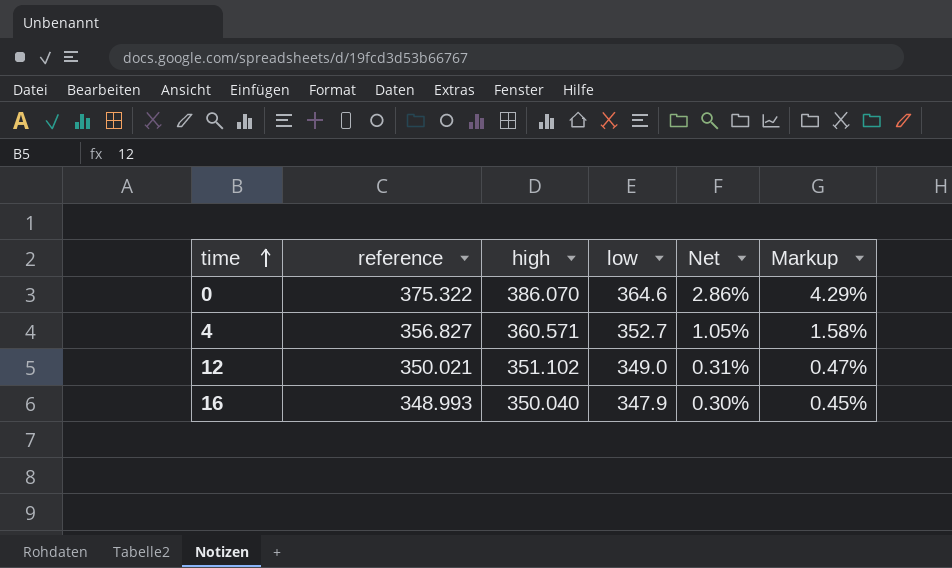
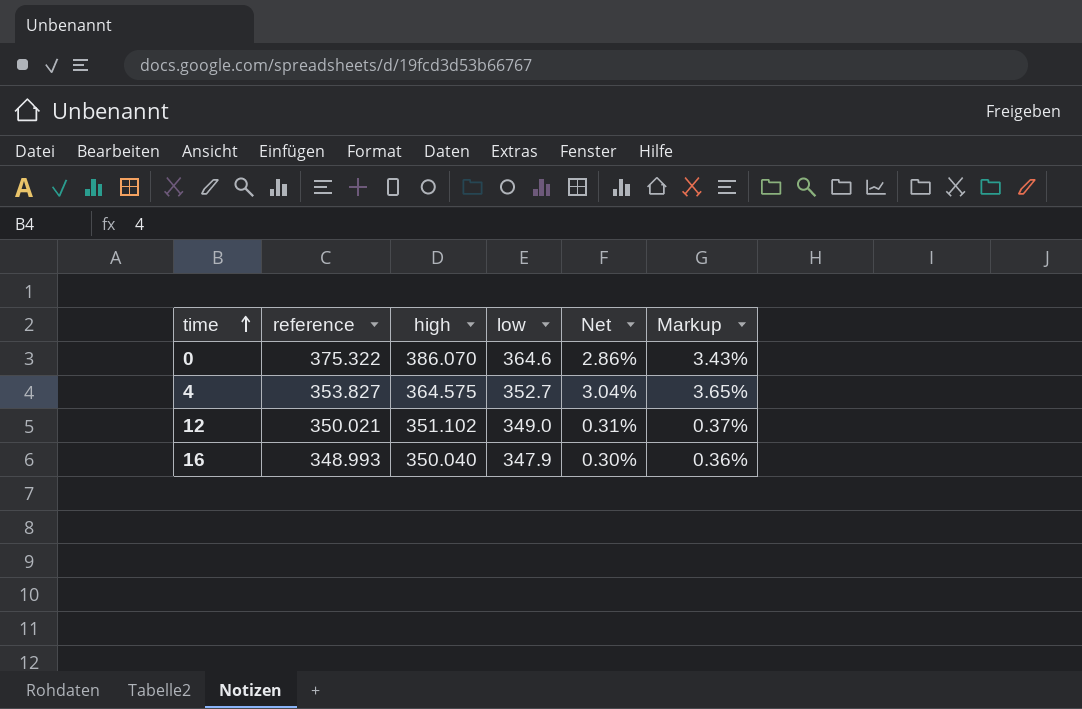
column Markup | formula: [Net] * 1.5 -> [Net] * 1.2
4 | reference: 356.827 -> 353.827
4 | high: 360.571 -> 364.575
4 | Net: 1.05% -> 3.04%

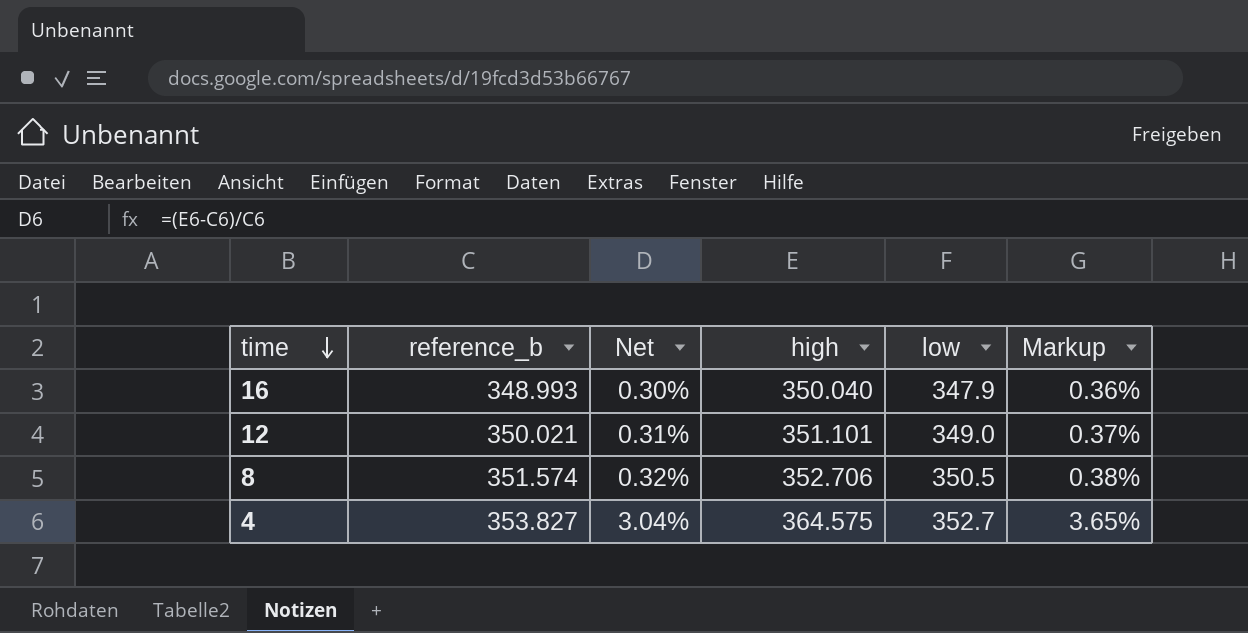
row order: time ascending -> time descending
column name: reference -> reference_b
column Net | position: 5 -> 3
row 0: 375.322 | 386.070 | 364.6 | 2.86% | 3.43% -> none
12 | high: 351.102 -> 351.101
row 8: none -> 351.574 | 0.32% | 352.706 | 350.5 | 0.38%

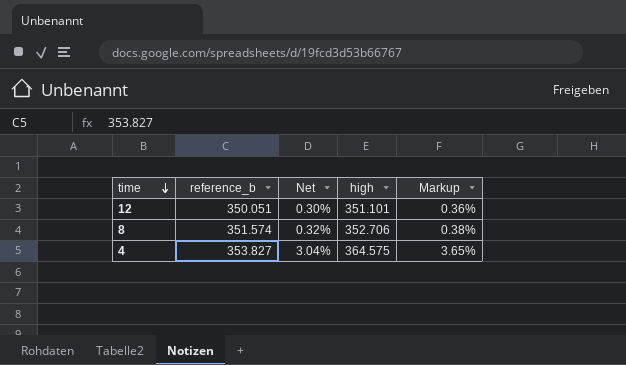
column low | position: 5 -> none
row 16: 348.993 | 0.30% | 350.040 | 347.9 | 0.36% -> none
12 | reference_b: 350.021 -> 350.051
12 | Net: 0.31% -> 0.30%
12 | Markup: 0.37% -> 0.36%

